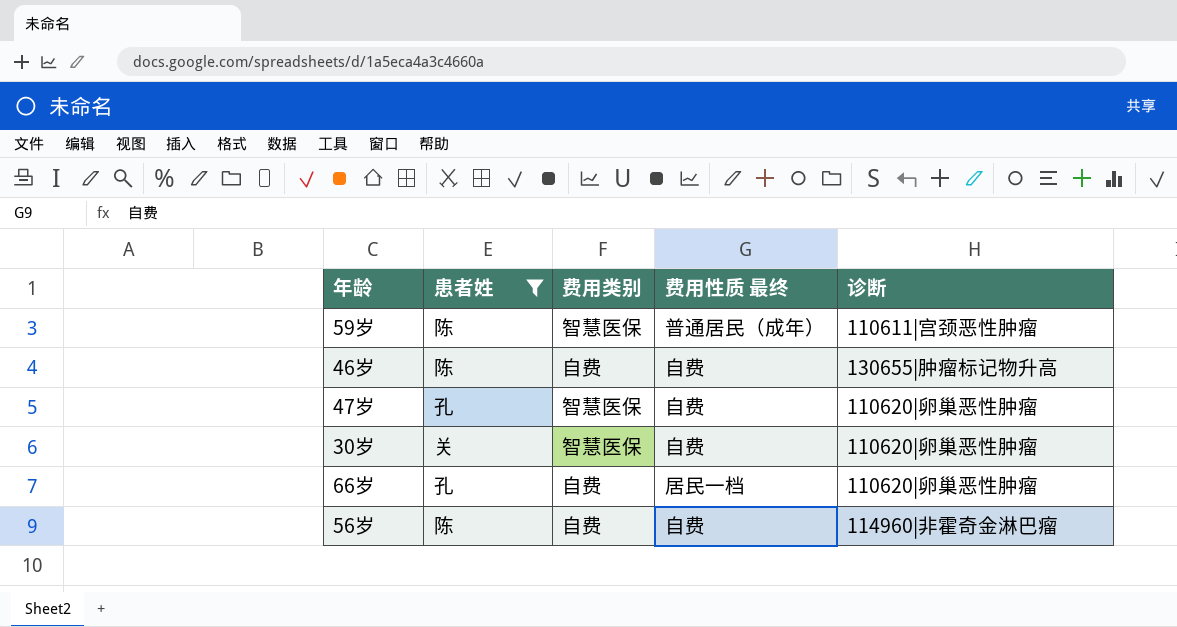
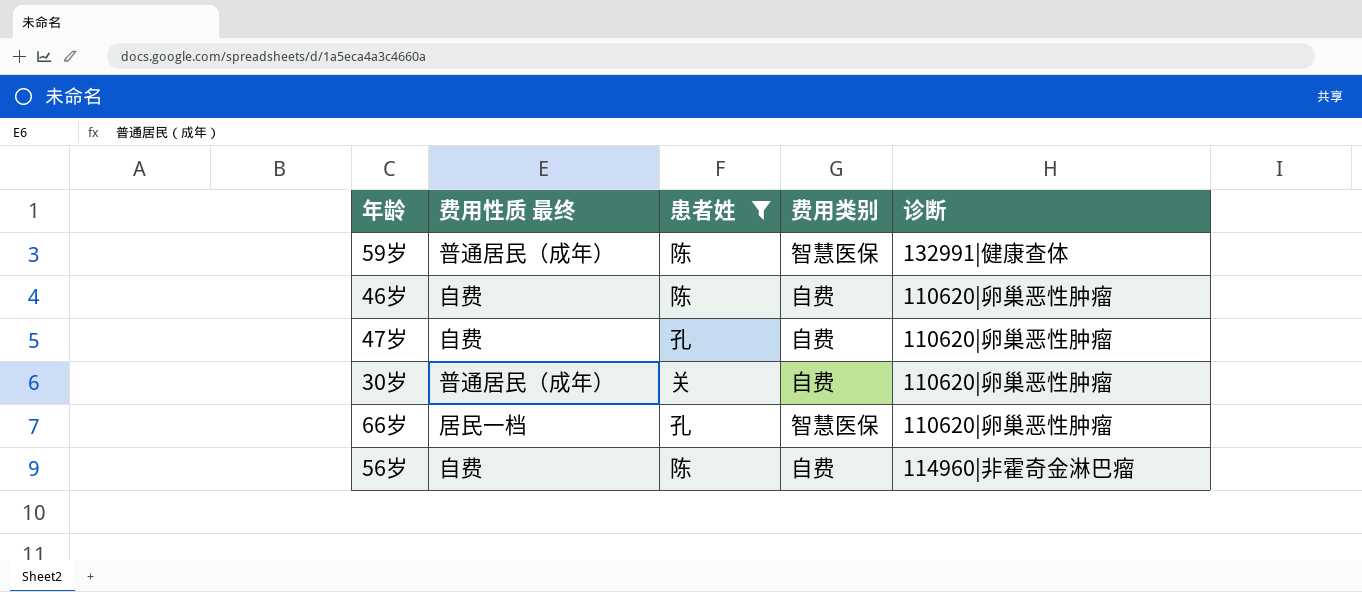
column 费用性质 最终 | position: 4 -> 2
59岁 | 诊断: 110611|宫颈恶性肿瘤 -> 132991|健康查体
46岁 | 诊断: 130655|肿瘤标记物升高 -> 110620|卵巢恶性肿瘤
47岁 | 费用类别: 智慧医保 -> 自费
30岁 | 费用性质 最终: 自费 -> 普通居民（成年）
30岁 | 费用类别: 智慧医保 -> 自费
66岁 | 费用类别: 自费 -> 智慧医保

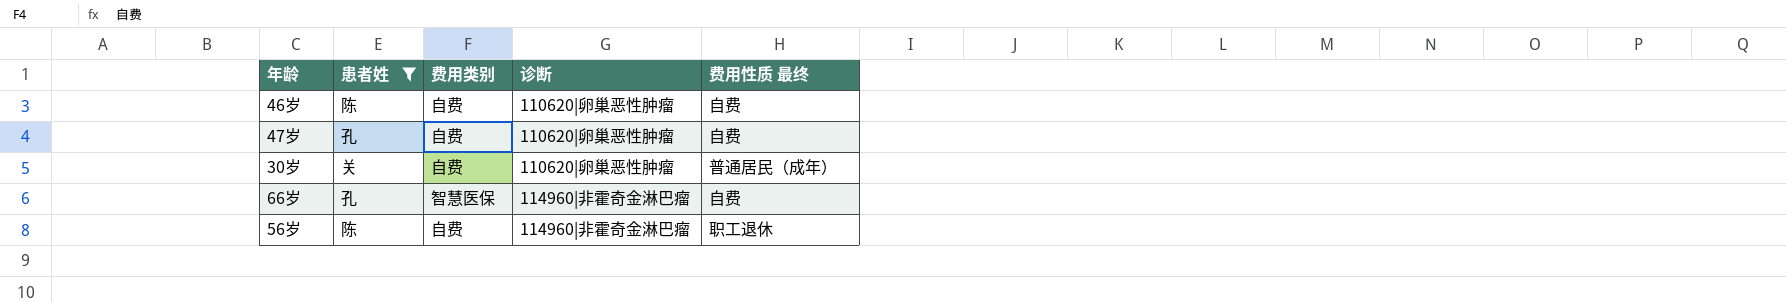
column 费用性质 最终 | position: 2 -> 5
row 59岁: 普通居民（成年） | 陈 | 智慧医保 | 132991|健康查体 -> none
66岁 | 诊断: 110620|卵巢恶性肿瘤 -> 114960|非霍奇金淋巴瘤
66岁 | 费用性质 最终: 居民一档 -> 自费
56岁 | 费用性质 最终: 自费 -> 职工退休

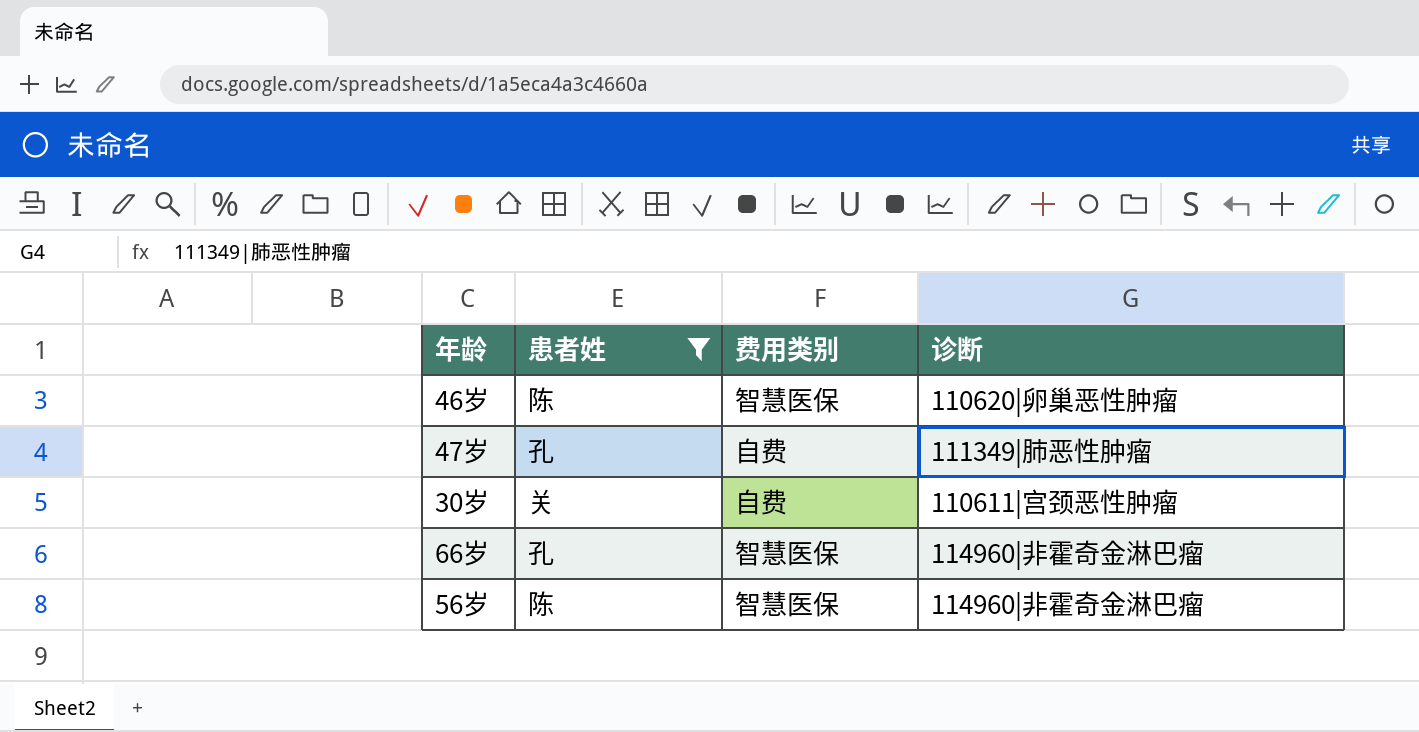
column 费用性质 最终 | position: 5 -> none
46岁 | 费用类别: 自费 -> 智慧医保
47岁 | 诊断: 110620|卵巢恶性肿瘤 -> 111349|肺恶性肿瘤
30岁 | 诊断: 110620|卵巢恶性肿瘤 -> 110611|宫颈恶性肿瘤
56岁 | 费用类别: 自费 -> 智慧医保

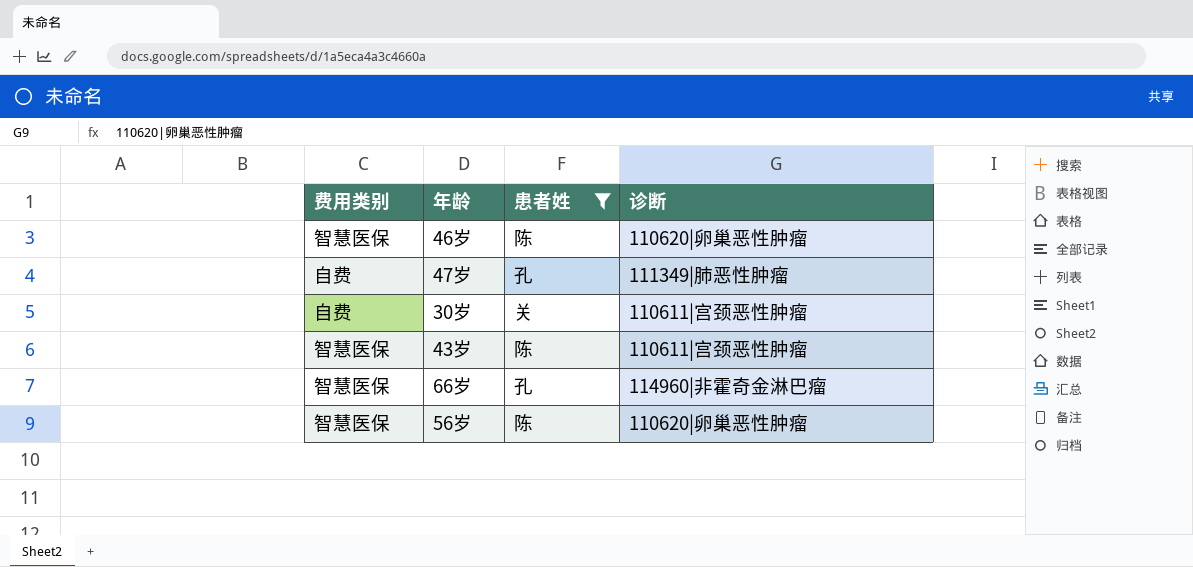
column 费用类别 | position: 3 -> 1
row 43岁: none -> 智慧医保 | 陈 | 110611|宫颈恶性肿瘤
56岁 | 诊断: 114960|非霍奇金淋巴瘤 -> 110620|卵巢恶性肿瘤

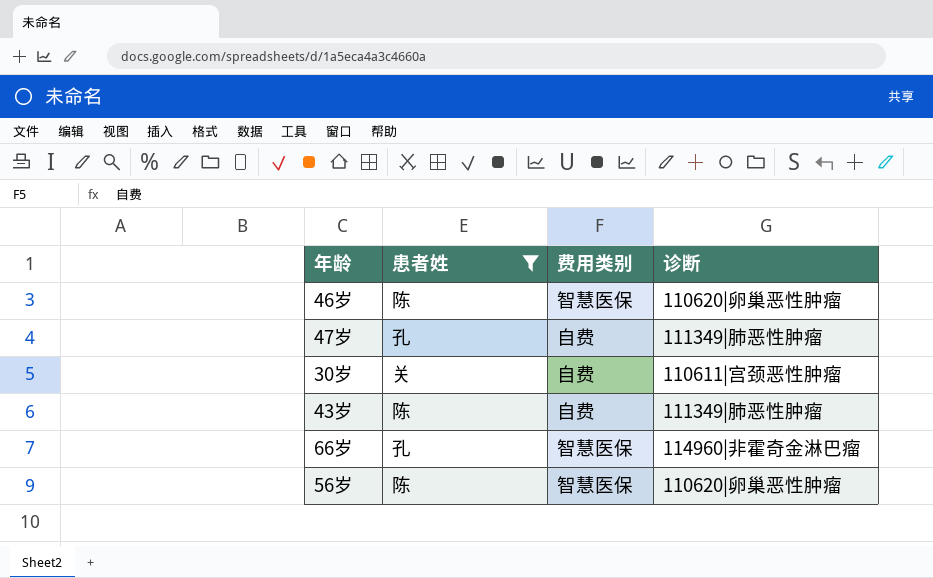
column 费用类别 | position: 1 -> 3
43岁 | 费用类别: 智慧医保 -> 自费
43岁 | 诊断: 110611|宫颈恶性肿瘤 -> 111349|肺恶性肿瘤

